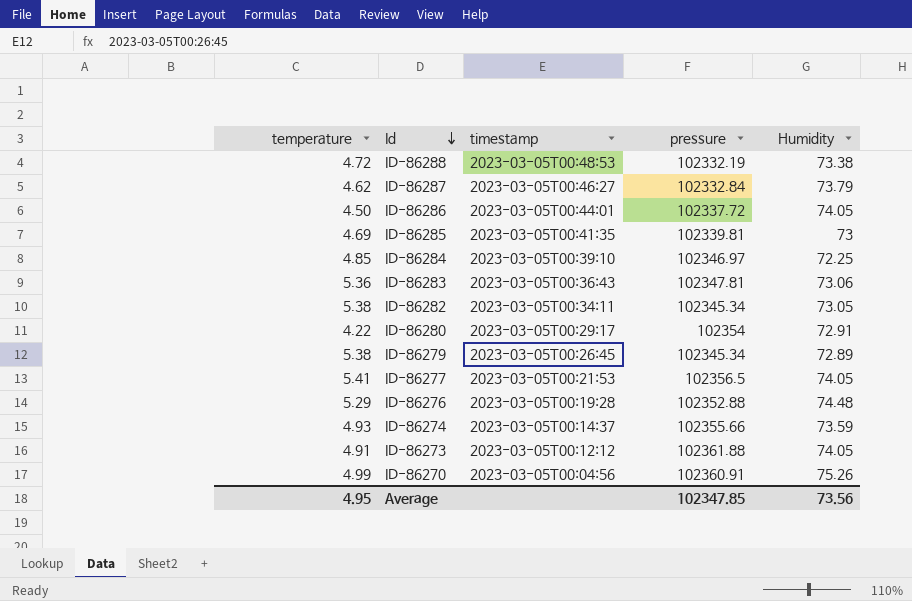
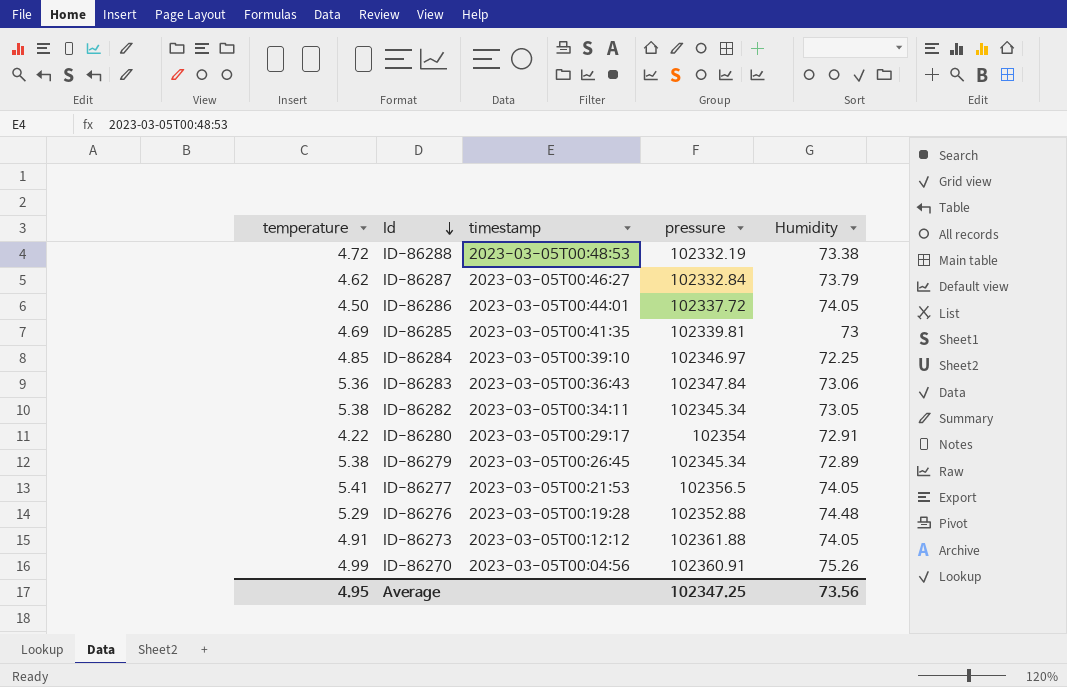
row ID-86274: 4.93 | 2023-03-05T00:14:37 | 102355.66 | 73.59 -> none
ID-86283 | pressure: 102347.81 -> 102347.84
Average | pressure: 102347.85 -> 102347.25

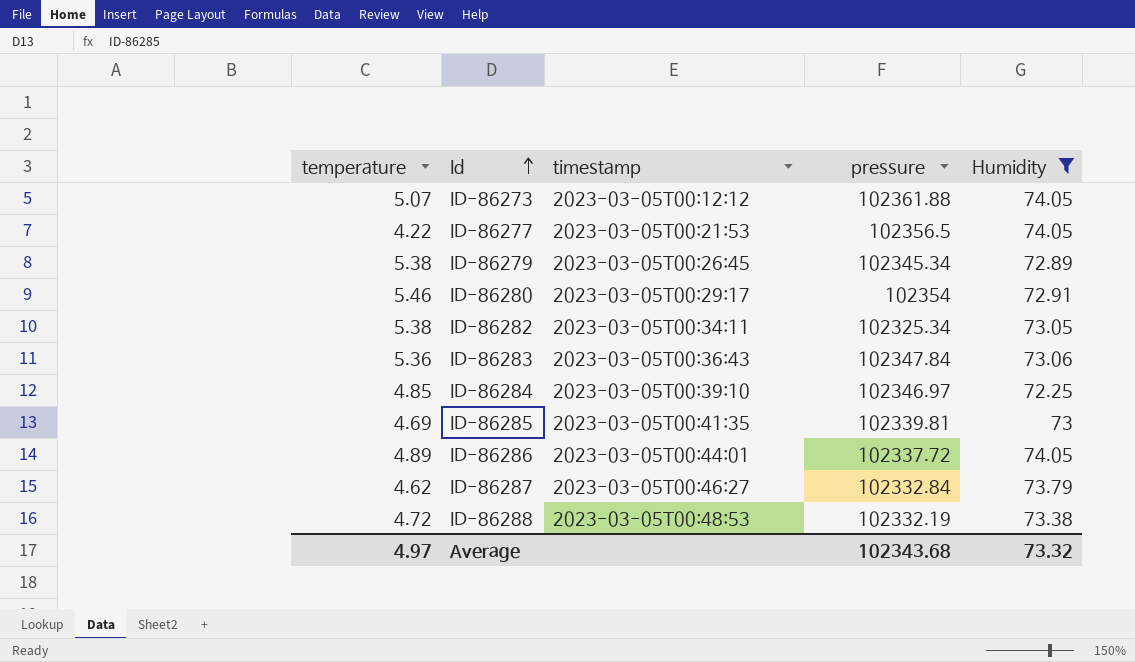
filter: none -> Humidity <= 74.05
row order: Id descending -> Id ascending
ID-86273 | temperature: 4.91 -> 5.07
ID-86277 | temperature: 5.41 -> 4.22
ID-86280 | temperature: 4.22 -> 5.46
ID-86282 | pressure: 102345.34 -> 102325.34
ID-86286 | temperature: 4.50 -> 4.89
Average | temperature: 4.95 -> 4.97
Average | pressure: 102347.25 -> 102343.68
Average | Humidity: 73.56 -> 73.32

